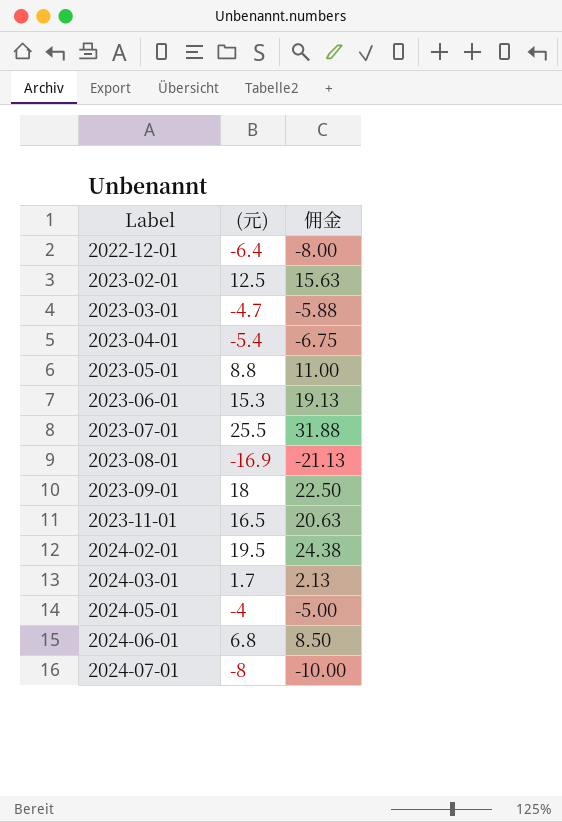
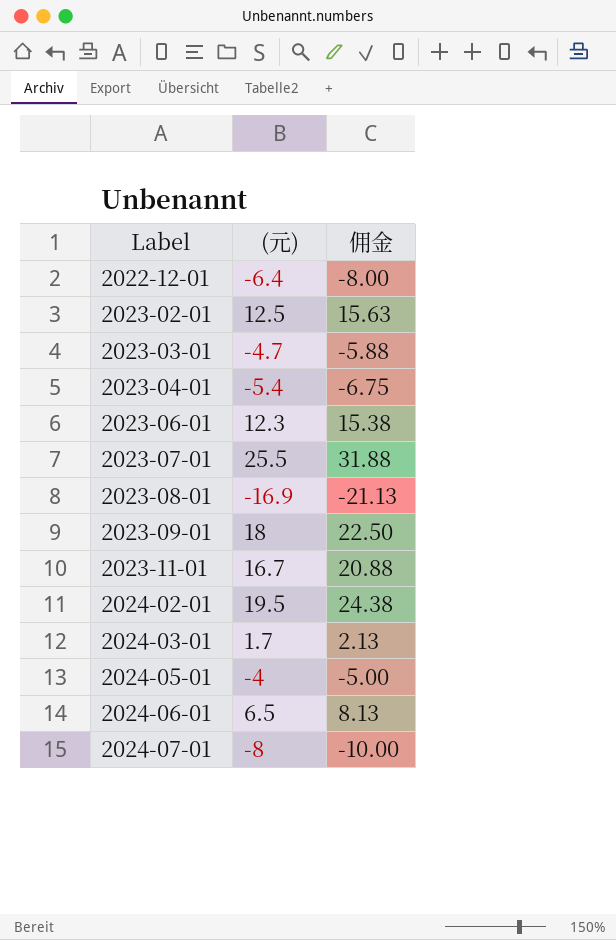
row 2023-05-01: 8.8 | 11.00 -> none
2023-06-01 | (元): 15.3 -> 12.3
2023-06-01 | 佣金: 19.13 -> 15.38
2023-11-01 | (元): 16.5 -> 16.7
2023-11-01 | 佣金: 20.63 -> 20.88
2024-06-01 | (元): 6.8 -> 6.5
2024-06-01 | 佣金: 8.50 -> 8.13

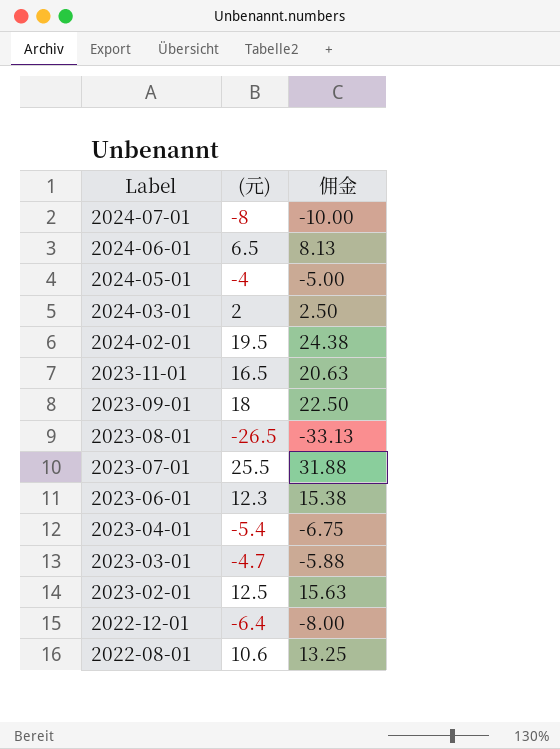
row order: Label ascending -> Label descending
2024-03-01 | (元): 1.7 -> 2
2024-03-01 | 佣金: 2.13 -> 2.50
2023-11-01 | (元): 16.7 -> 16.5
2023-11-01 | 佣金: 20.88 -> 20.63
2023-08-01 | (元): -16.9 -> -26.5
2023-08-01 | 佣金: -21.13 -> -33.13
row 2022-08-01: none -> 10.6 | 13.25

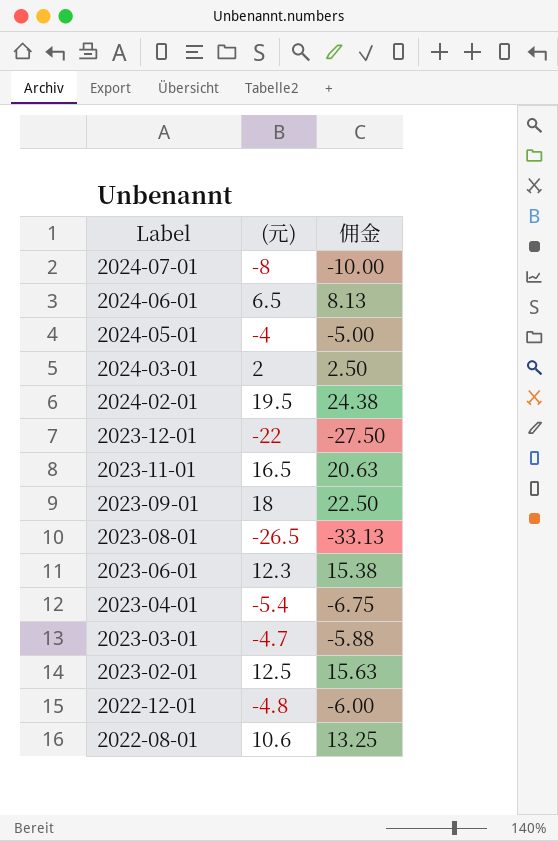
row 2023-07-01: 25.5 | 31.88 -> none
row 2023-12-01: none -> -22 | -27.50
2022-12-01 | (元): -6.4 -> -4.8
2022-12-01 | 佣金: -8.00 -> -6.00

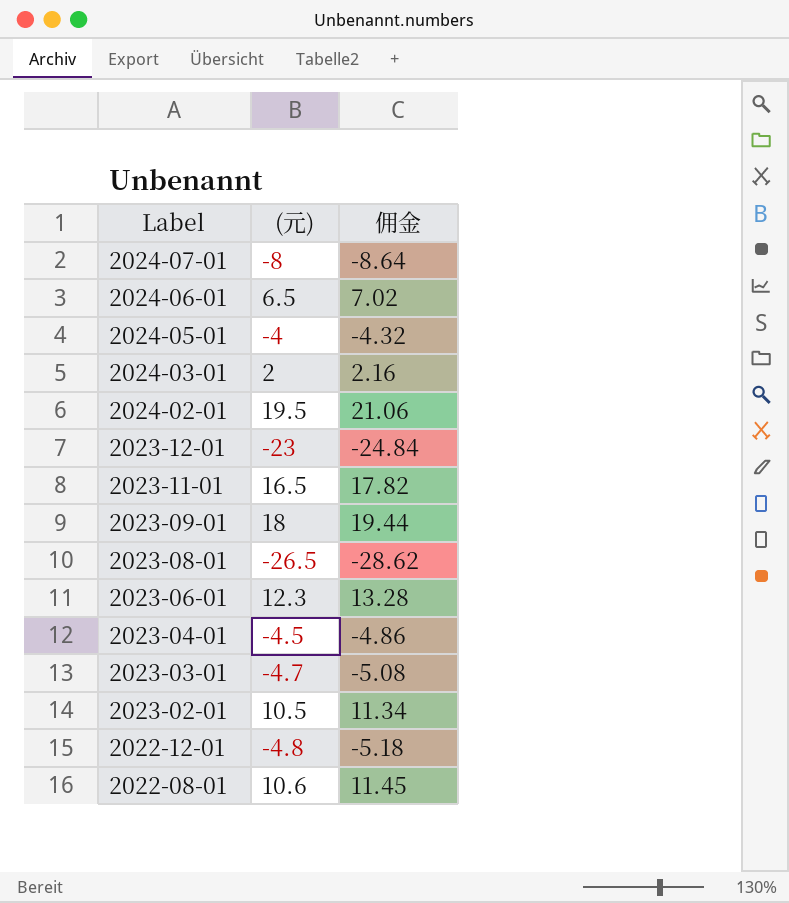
column 佣金 | formula: [(元)] * 1.25 -> [(元)] * 1.08
2023-12-01 | (元): -22 -> -23
2023-04-01 | (元): -5.4 -> -4.5
2023-02-01 | (元): 12.5 -> 10.5

